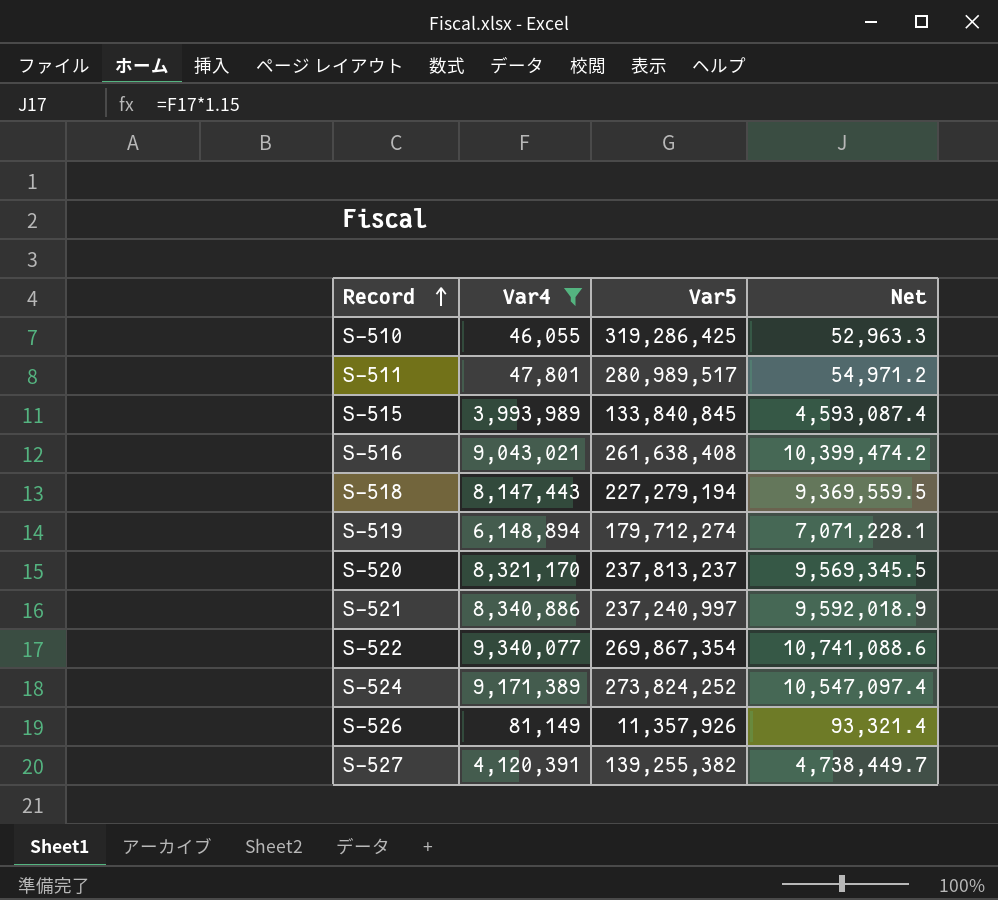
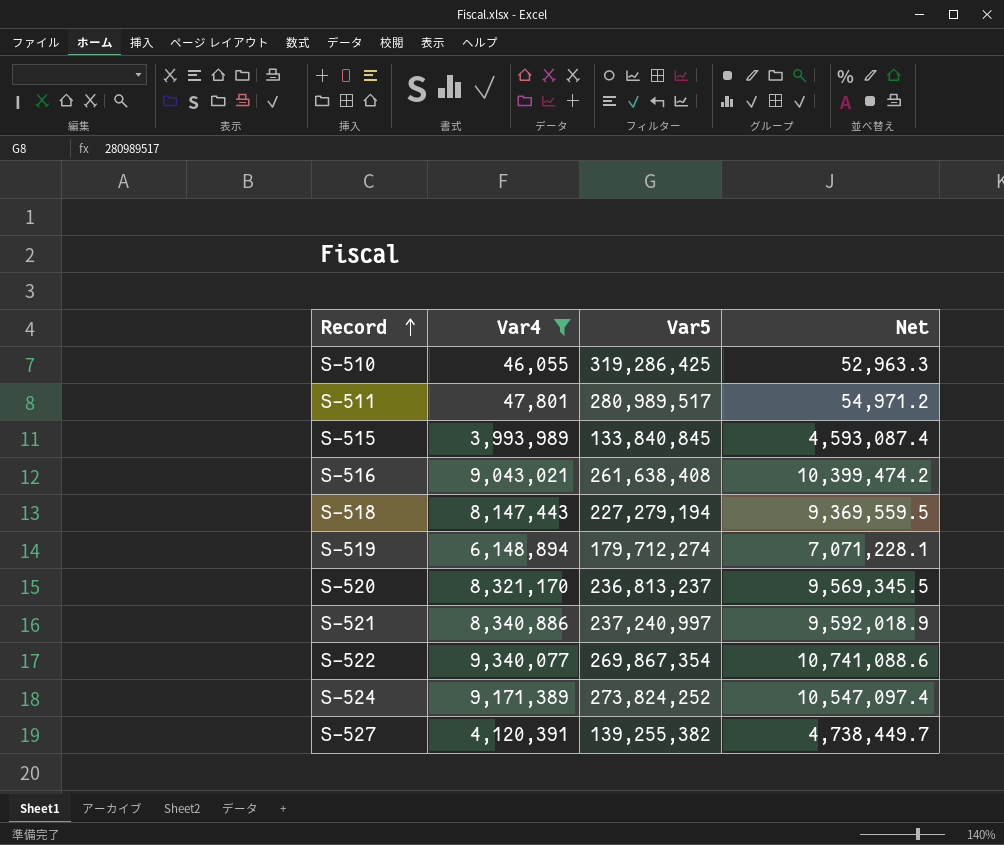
row S-526: 81,149 | 11,357,926 | 93,321.4 -> none
S-520 | Var5: 237,813,237 -> 236,813,237

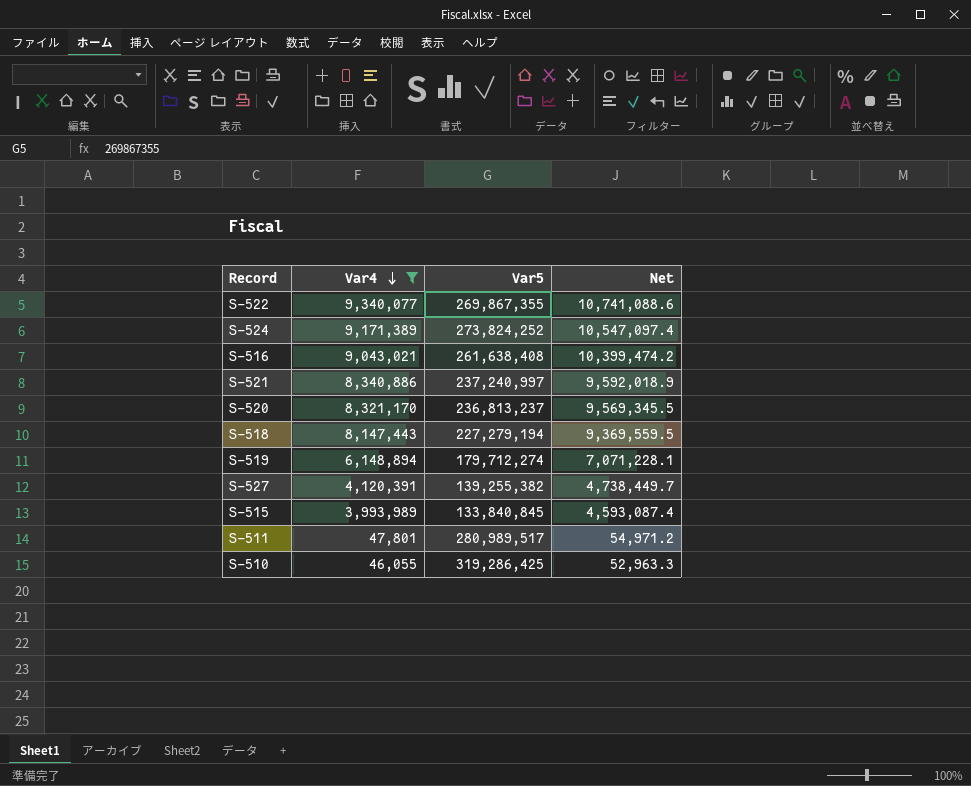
row order: Record ascending -> Var4 descending
S-522 | Var5: 269,867,354 -> 269,867,355

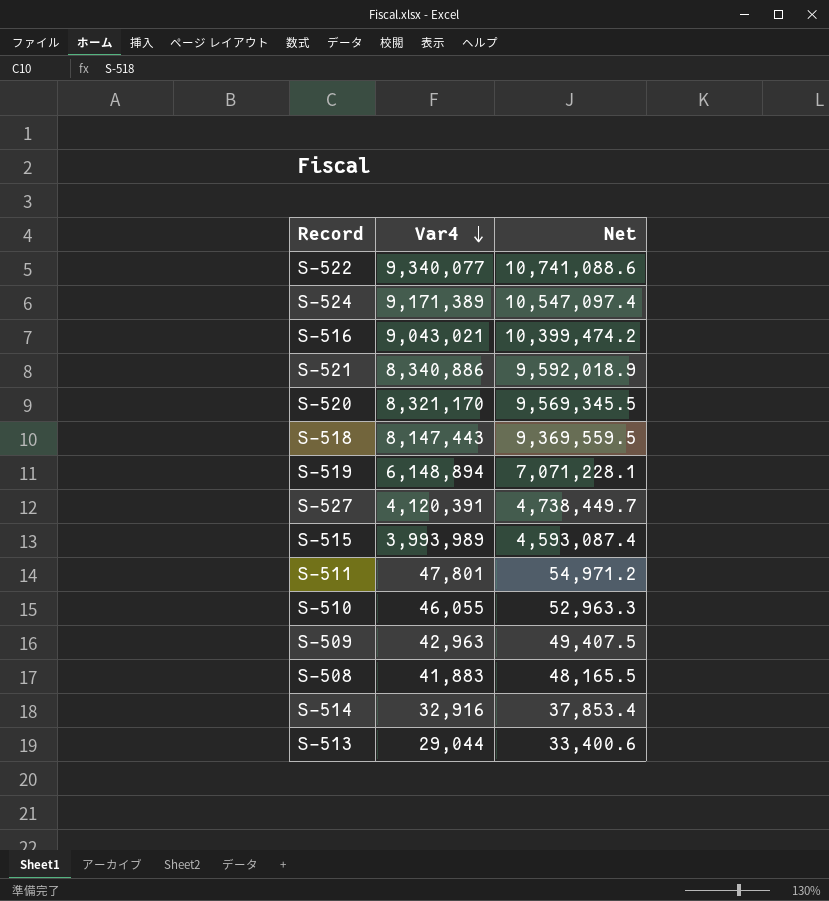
filter: Var4 >= 46,055 -> none
column Var5 | position: 3 -> none

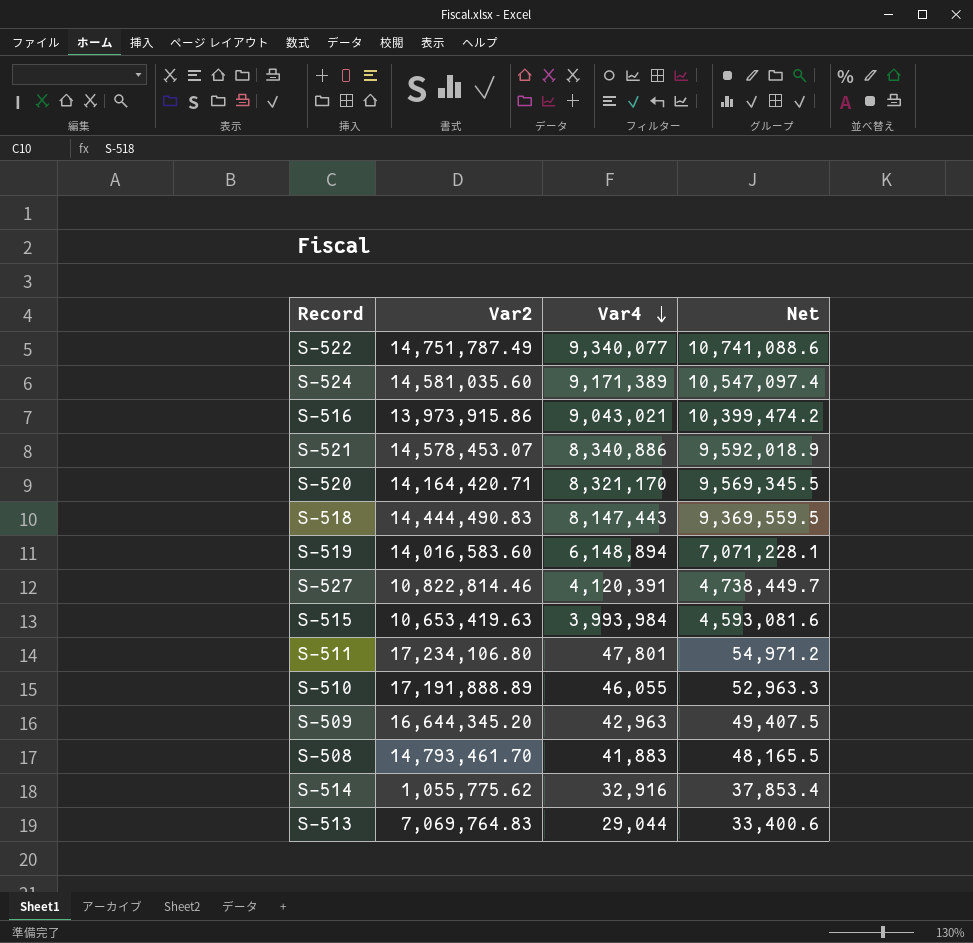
column Var2 | position: none -> 2
S-515 | Var4: 3,993,989 -> 3,993,984
S-515 | Net: 4,593,087.4 -> 4,593,081.6

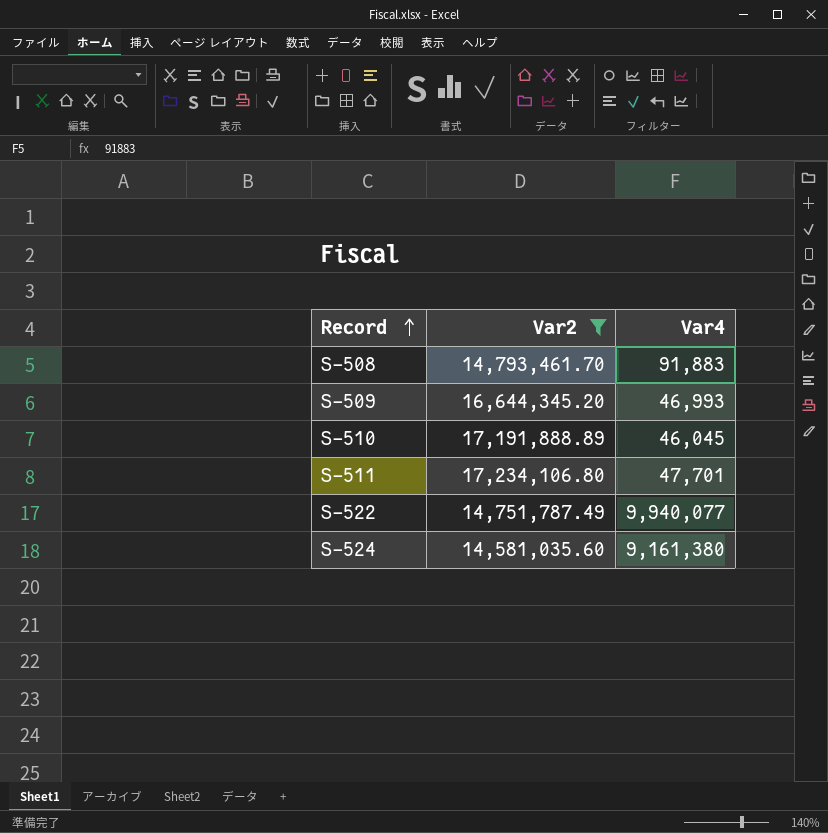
filter: none -> Var2 >= 14,581,035.60
row order: Var4 descending -> Record ascending
column Net | formula: [Var4] * 1.15 -> none
S-508 | Var4: 41,883 -> 91,883
S-509 | Var4: 42,963 -> 46,993
S-510 | Var4: 46,055 -> 46,045
S-511 | Var4: 47,801 -> 47,701
S-522 | Var4: 9,340,077 -> 9,940,077
S-524 | Var4: 9,171,389 -> 9,161,380

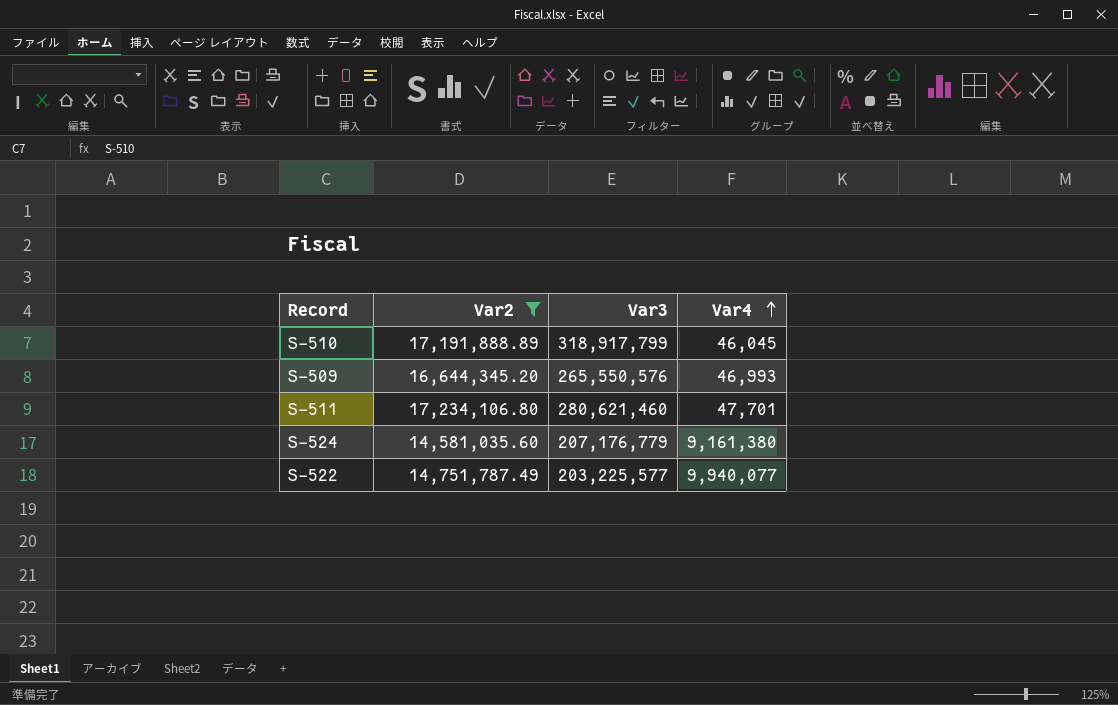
row order: Record ascending -> Var4 ascending
column Var3 | position: none -> 3
row S-508: 14,793,461.70 | 91,883 -> none

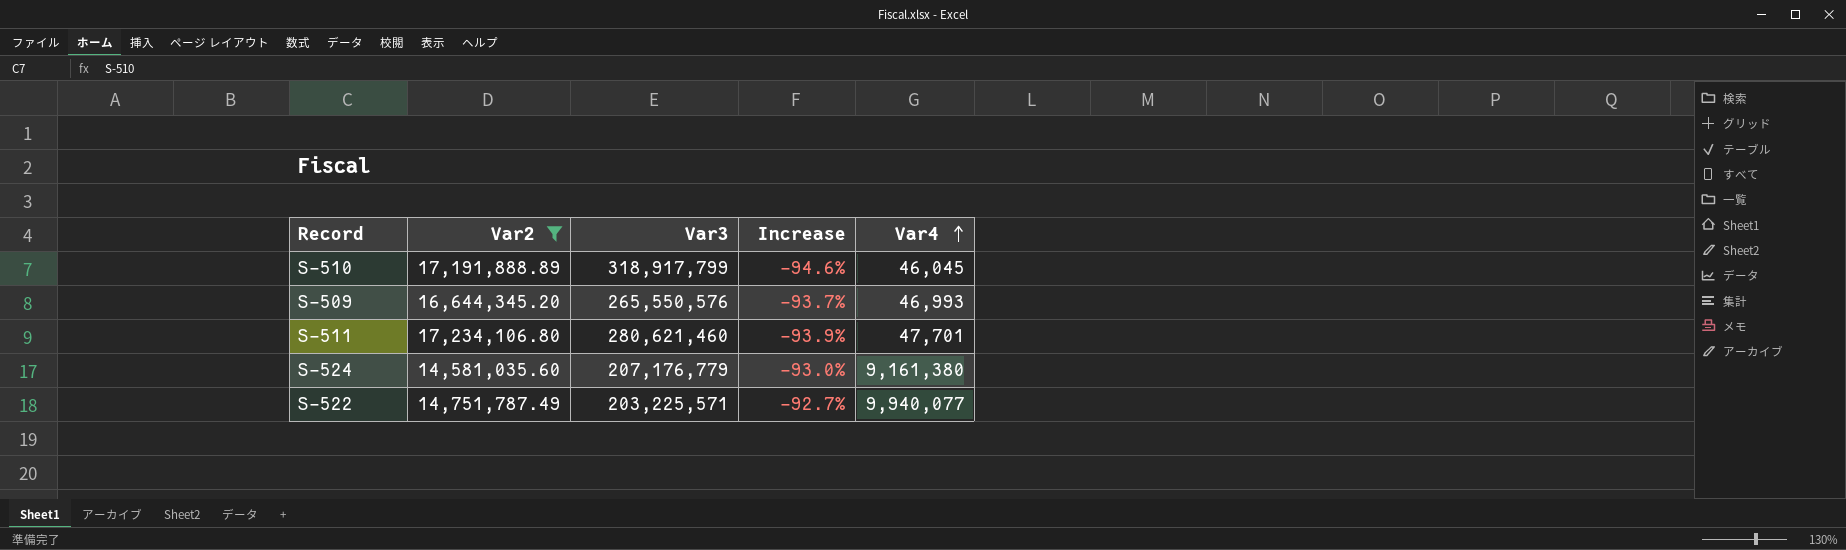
column Increase | formula: none -> ([Var2] - [Var3]) / [Var3]
S-522 | Var3: 203,225,577 -> 203,225,571

